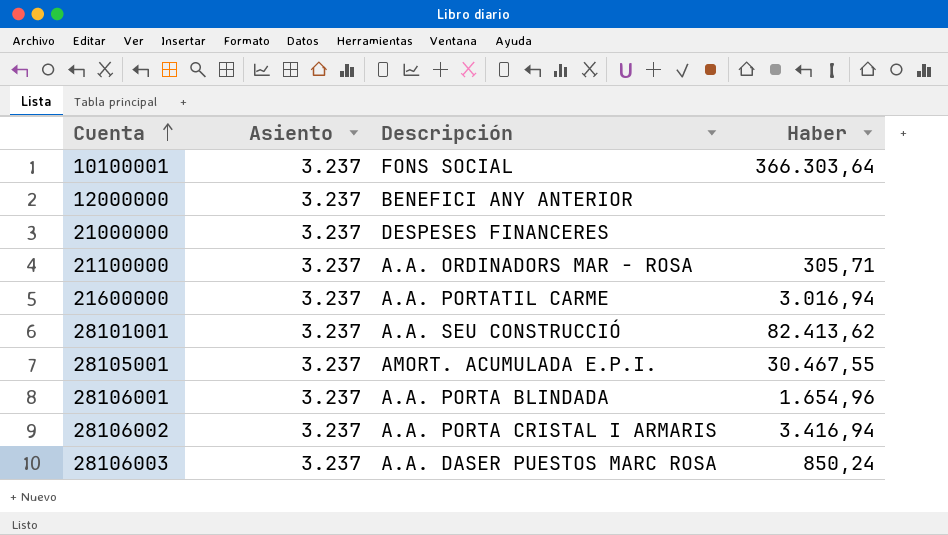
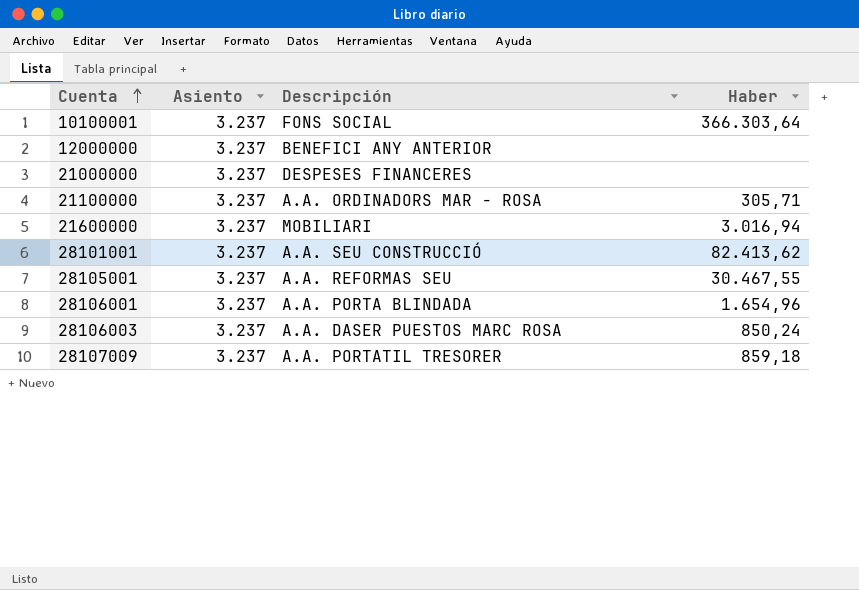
row 28106002: 3.237 | A.A. PORTA CRISTAL I ARMARIS | 3.416,94 -> none
21600000 | Descripción: A.A. PORTATIL CARME -> MOBILIARI
28105001 | Descripción: AMORT. ACUMULADA E.P.I. -> A.A. REFORMAS SEU
row 28107009: none -> 3.237 | A.A. PORTATIL TRESORER | 859,18

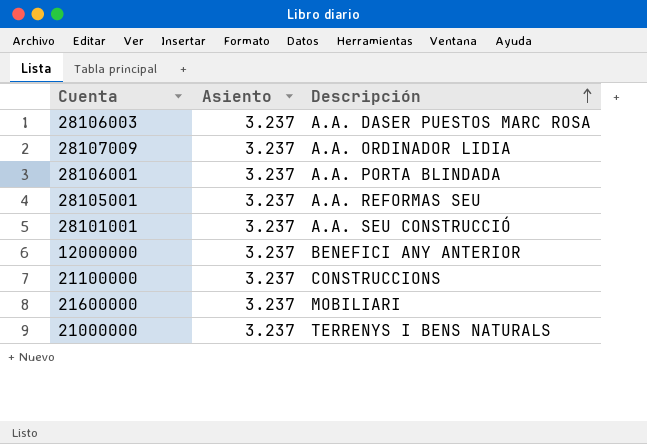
row order: Cuenta ascending -> Descripción ascending
column Haber | position: 4 -> none
row 10100001: 3.237 | FONS SOCIAL | 366.303,64 -> none
28107009 | Descripción: A.A. PORTATIL TRESORER -> A.A. ORDINADOR LIDIA
21100000 | Descripción: A.A. ORDINADORS MAR - ROSA -> CONSTRUCCIONS
21000000 | Descripción: DESPESES FINANCERES -> TERRENYS I BENS NATURALS

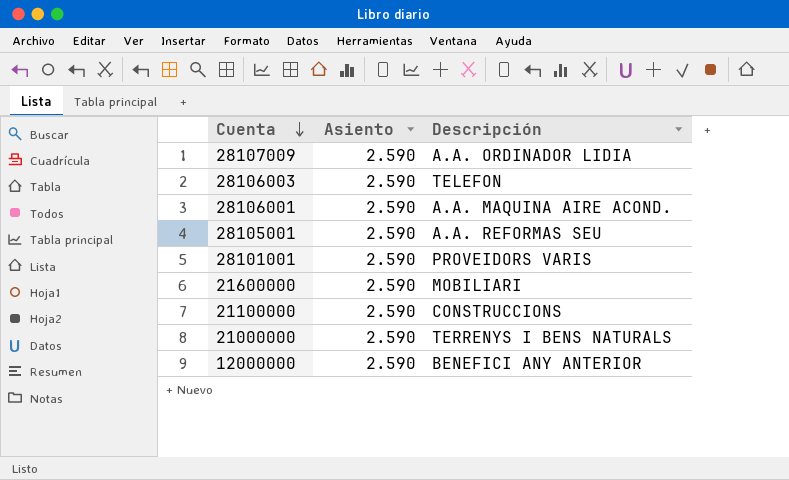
row order: Descripción ascending -> Cuenta descending
28107009 | Asiento: 3.237 -> 2.590
28106003 | Asiento: 3.237 -> 2.590
28106003 | Descripción: A.A. DASER PUESTOS MARC ROSA -> TELEFON
28106001 | Asiento: 3.237 -> 2.590
28106001 | Descripción: A.A. PORTA BLINDADA -> A.A. MAQUINA AIRE ACOND.
28105001 | Asiento: 3.237 -> 2.590
28101001 | Asiento: 3.237 -> 2.590
28101001 | Descripción: A.A. SEU CONSTRUCCIÓ -> PROVEIDORS VARIS
21600000 | Asiento: 3.237 -> 2.590
21100000 | Asiento: 3.237 -> 2.590
21000000 | Asiento: 3.237 -> 2.590
12000000 | Asiento: 3.237 -> 2.590

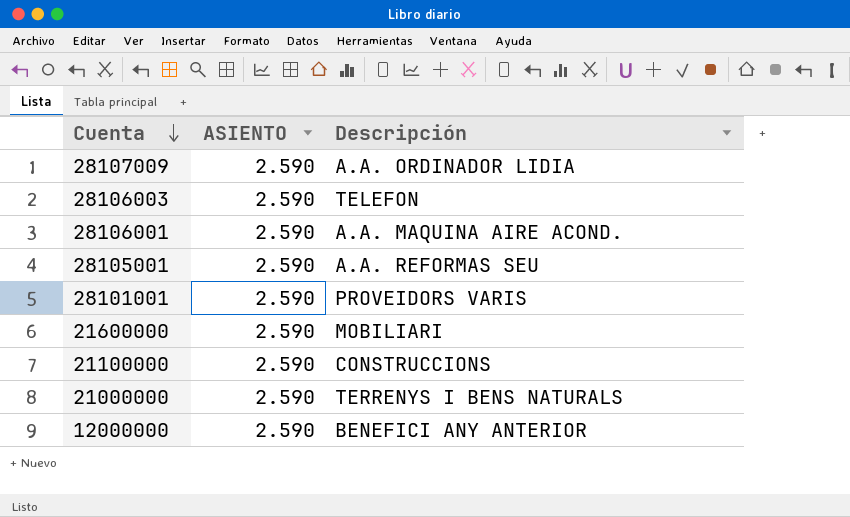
column name: Asiento -> ASIENTO

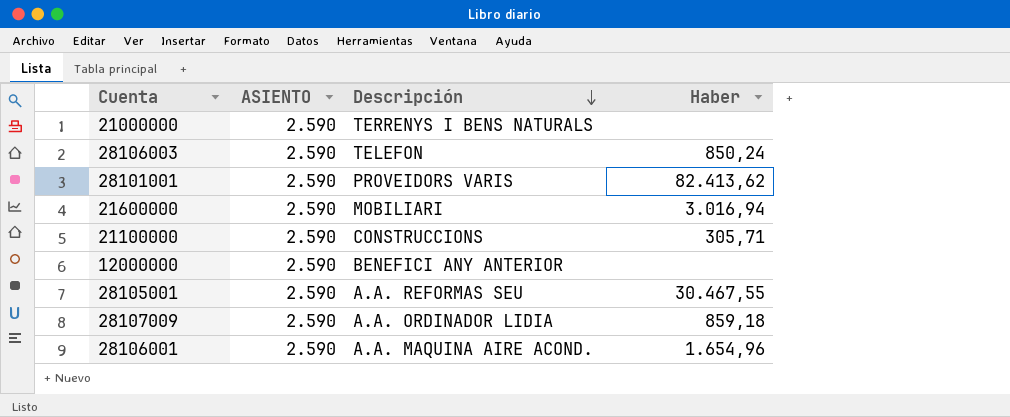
row order: Cuenta descending -> Descripción descending
column Haber | position: none -> 4

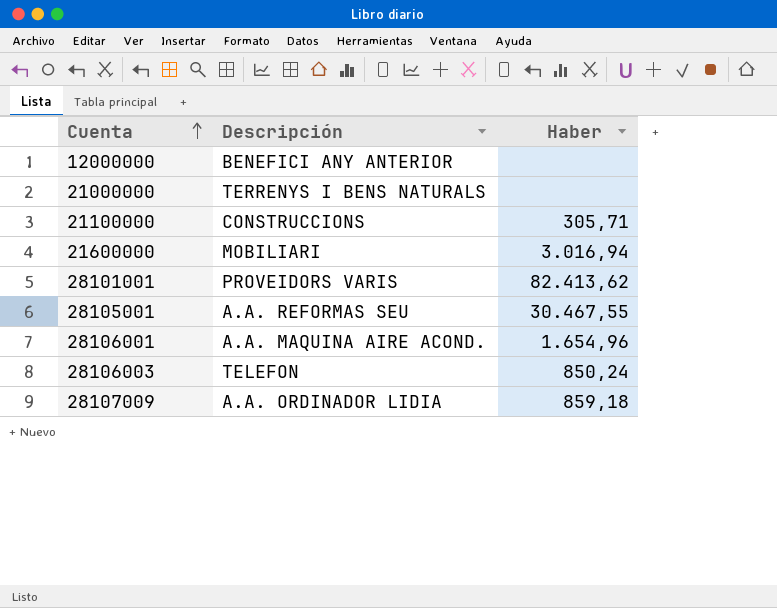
row order: Descripción descending -> Cuenta ascending
column ASIENTO | position: 2 -> none

